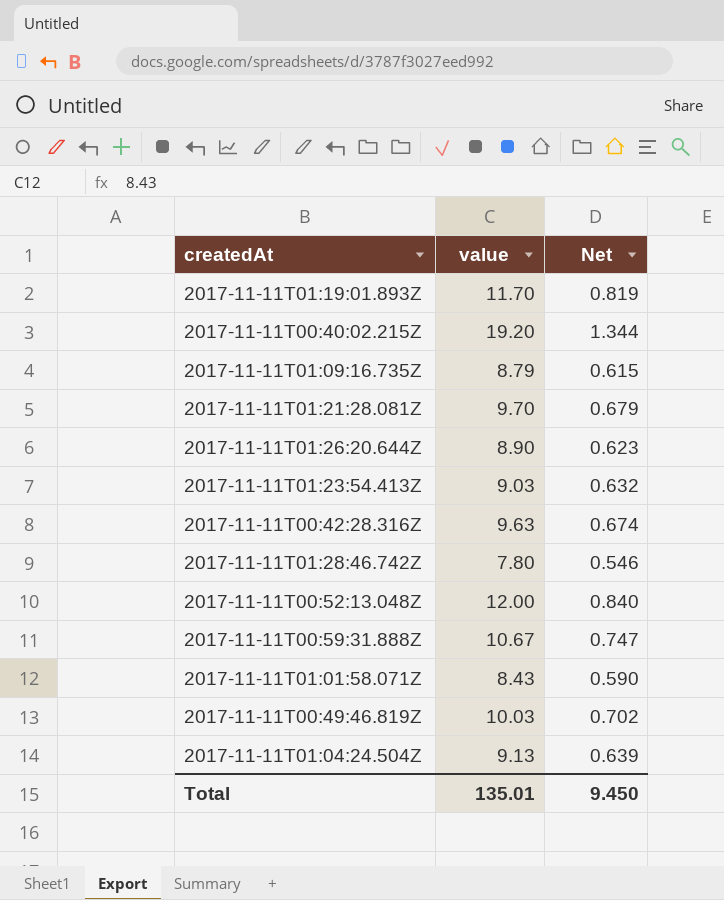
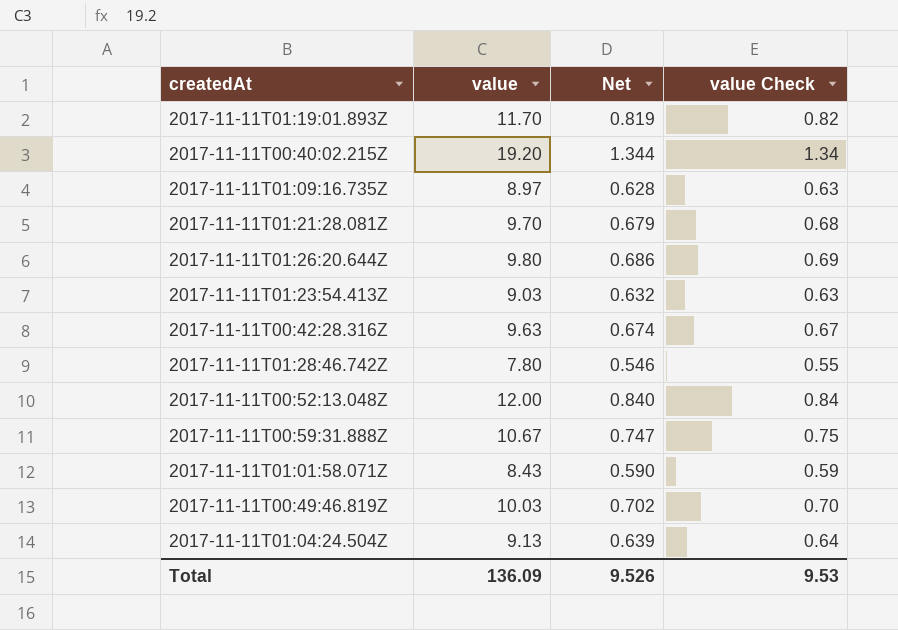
column value Check | formula: none -> [value] * 0.07
2017-11-11T01:09:16.735Z | value: 8.79 -> 8.97
2017-11-11T01:09:16.735Z | Net: 0.615 -> 0.628
2017-11-11T01:26:20.644Z | value: 8.90 -> 9.80
2017-11-11T01:26:20.644Z | Net: 0.623 -> 0.686
Total | value: 135.01 -> 136.09
Total | Net: 9.450 -> 9.526

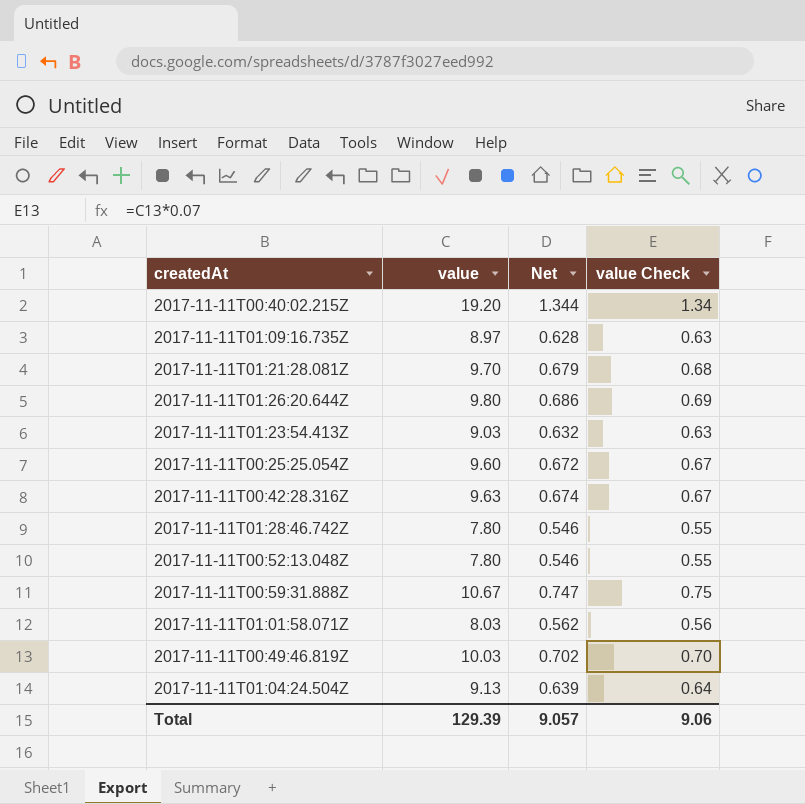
row 2017-11-11T01:19:01.893Z: 11.70 | 0.819 | 0.82 -> none
row 2017-11-11T00:25:25.054Z: none -> 9.60 | 0.672 | 0.67
2017-11-11T00:52:13.048Z | value: 12.00 -> 7.80
2017-11-11T00:52:13.048Z | Net: 0.840 -> 0.546
2017-11-11T00:52:13.048Z | value Check: 0.84 -> 0.55
2017-11-11T01:01:58.071Z | value: 8.43 -> 8.03
2017-11-11T01:01:58.071Z | Net: 0.590 -> 0.562
2017-11-11T01:01:58.071Z | value Check: 0.59 -> 0.56
Total | value: 136.09 -> 129.39
Total | Net: 9.526 -> 9.057
Total | value Check: 9.53 -> 9.06

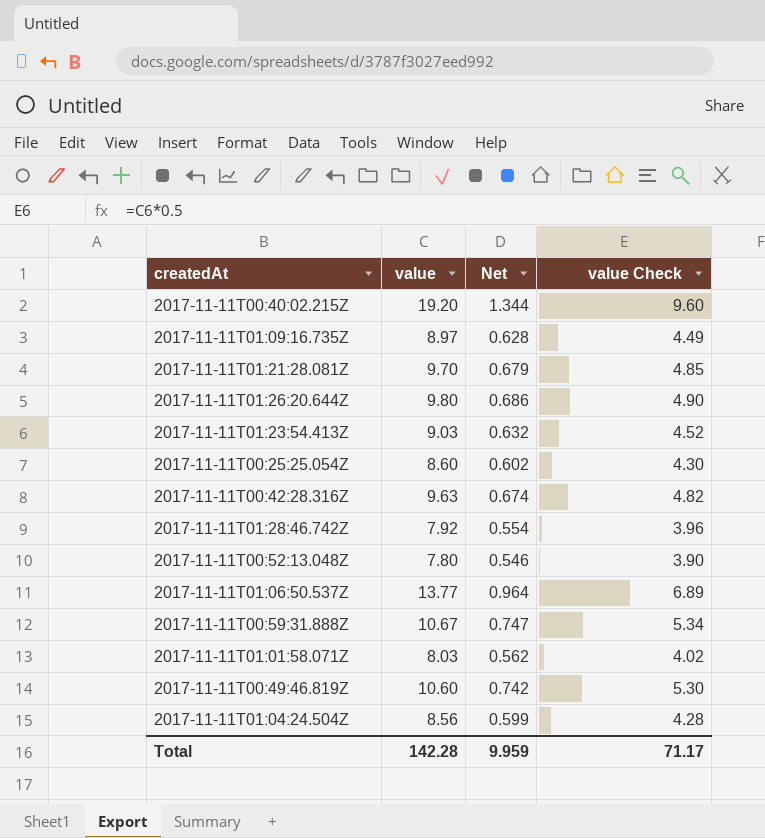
column value Check | formula: [value] * 0.07 -> [value] * 0.5
2017-11-11T00:25:25.054Z | value: 9.60 -> 8.60
2017-11-11T00:25:25.054Z | Net: 0.672 -> 0.602
2017-11-11T01:28:46.742Z | value: 7.80 -> 7.92
2017-11-11T01:28:46.742Z | Net: 0.546 -> 0.554
row 2017-11-11T01:06:50.537Z: none -> 13.77 | 0.964 | 6.89
2017-11-11T00:49:46.819Z | value: 10.03 -> 10.60
2017-11-11T00:49:46.819Z | Net: 0.702 -> 0.742
2017-11-11T01:04:24.504Z | value: 9.13 -> 8.56
2017-11-11T01:04:24.504Z | Net: 0.639 -> 0.599
Total | value: 129.39 -> 142.28
Total | Net: 9.057 -> 9.959
Total | value Check: 9.06 -> 71.17

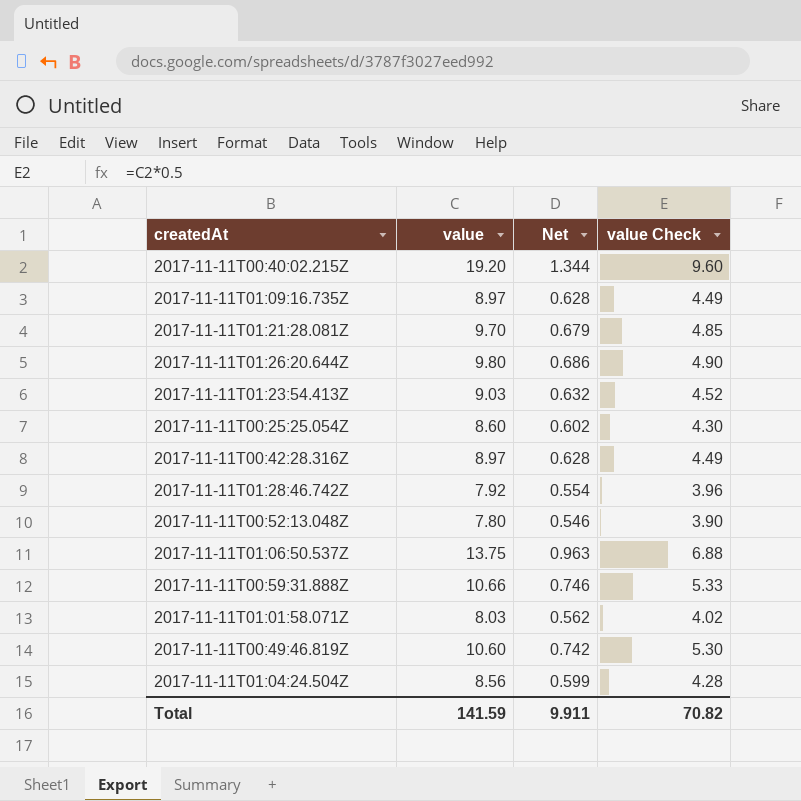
2017-11-11T00:42:28.316Z | value: 9.63 -> 8.97
2017-11-11T00:42:28.316Z | Net: 0.674 -> 0.628
2017-11-11T00:42:28.316Z | value Check: 4.82 -> 4.49
2017-11-11T01:06:50.537Z | value: 13.77 -> 13.75
2017-11-11T01:06:50.537Z | Net: 0.964 -> 0.963
2017-11-11T01:06:50.537Z | value Check: 6.89 -> 6.88
2017-11-11T00:59:31.888Z | value: 10.67 -> 10.66
2017-11-11T00:59:31.888Z | Net: 0.747 -> 0.746
2017-11-11T00:59:31.888Z | value Check: 5.34 -> 5.33
Total | value: 142.28 -> 141.59
Total | Net: 9.959 -> 9.911
Total | value Check: 71.17 -> 70.82

